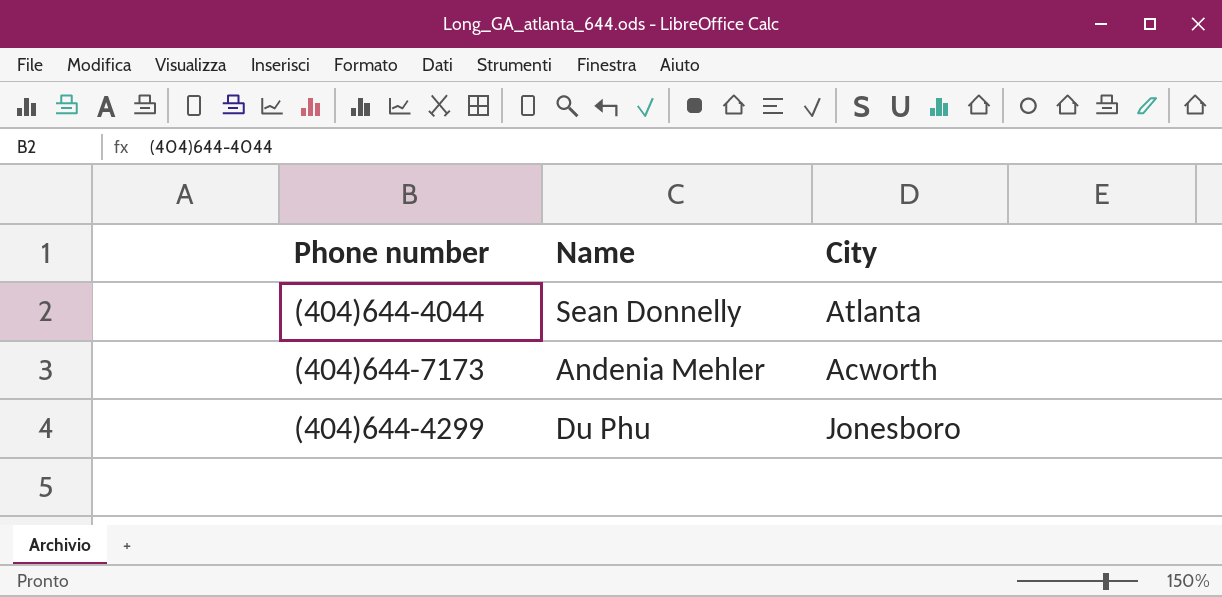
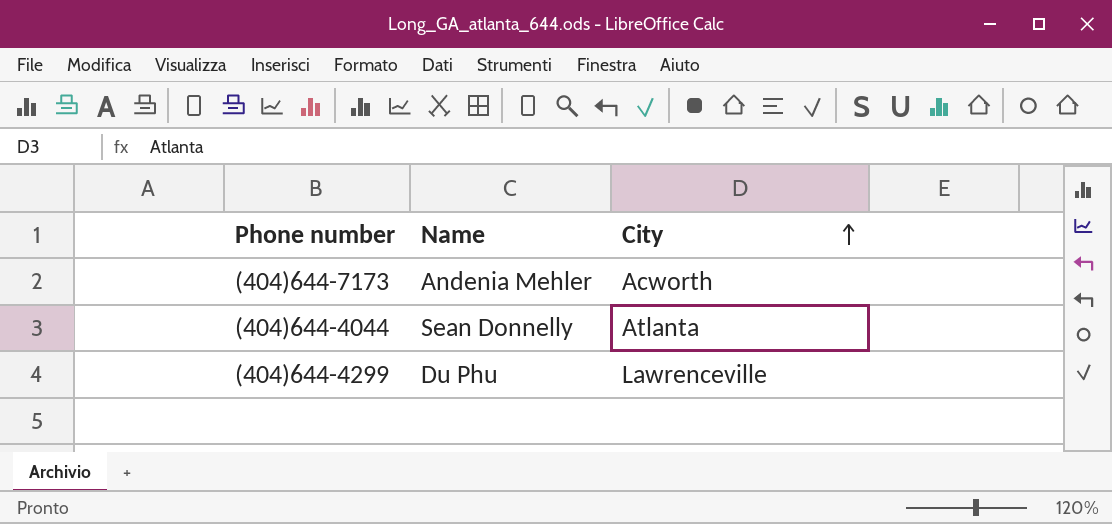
row order: none -> City ascending
(404)644-4299 | City: Jonesboro -> Lawrenceville

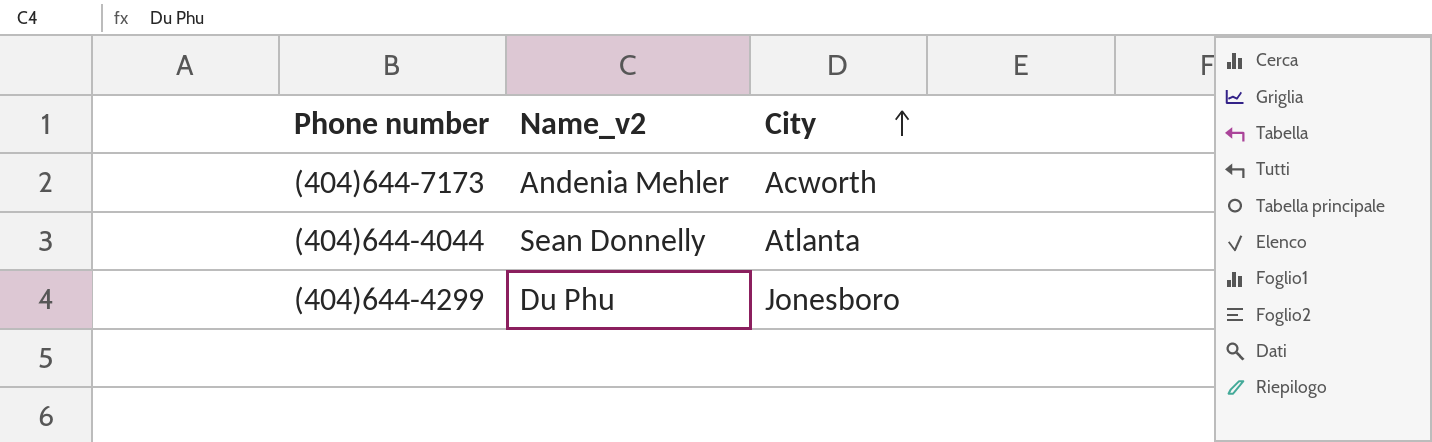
column name: Name -> Name_v2
(404)644-4299 | City: Lawrenceville -> Jonesboro

